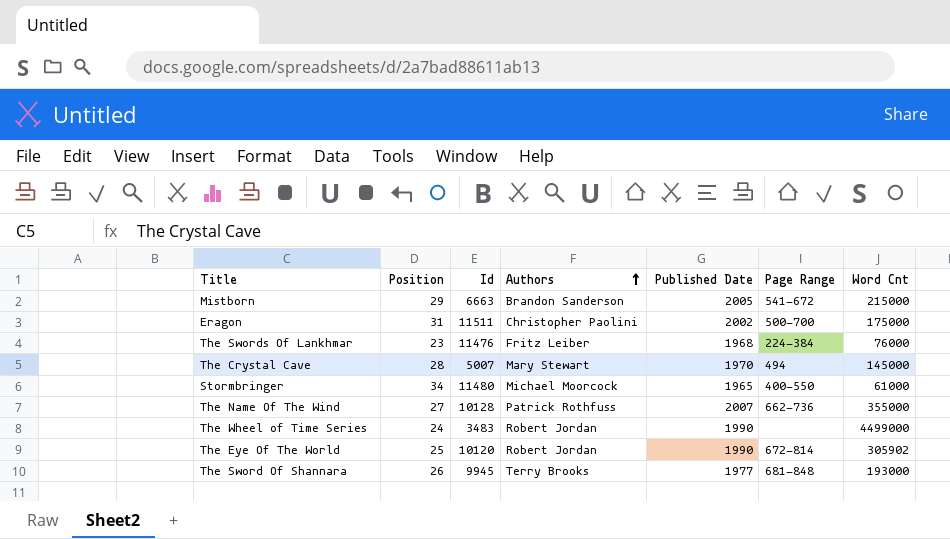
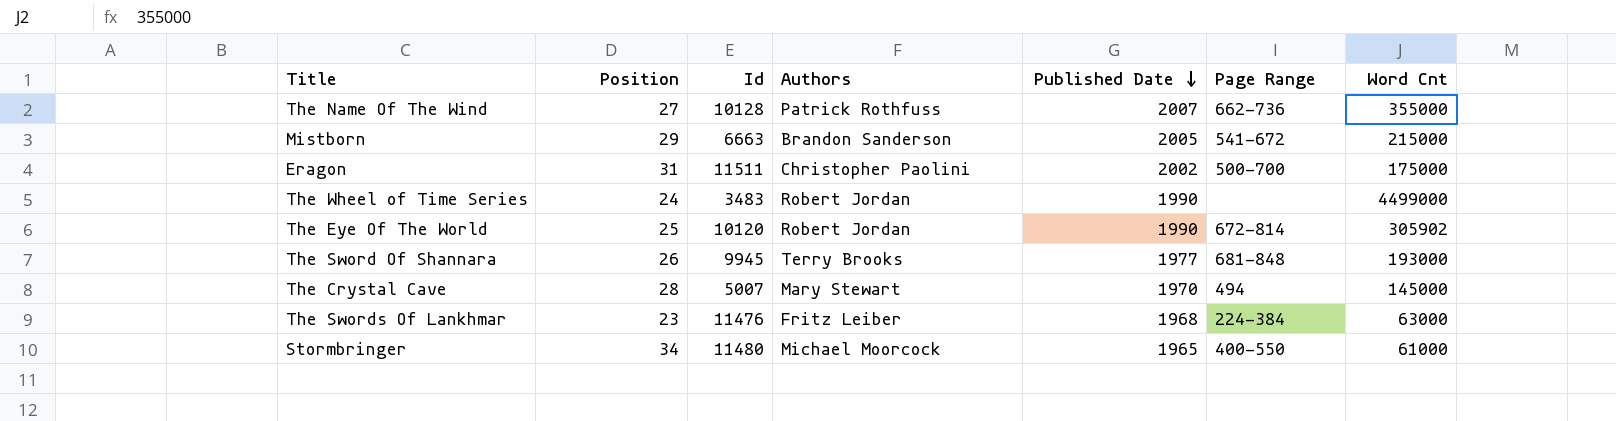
row order: Authors ascending -> Published Date descending
The Swords Of Lankhmar | Word Cnt: 76000 -> 63000

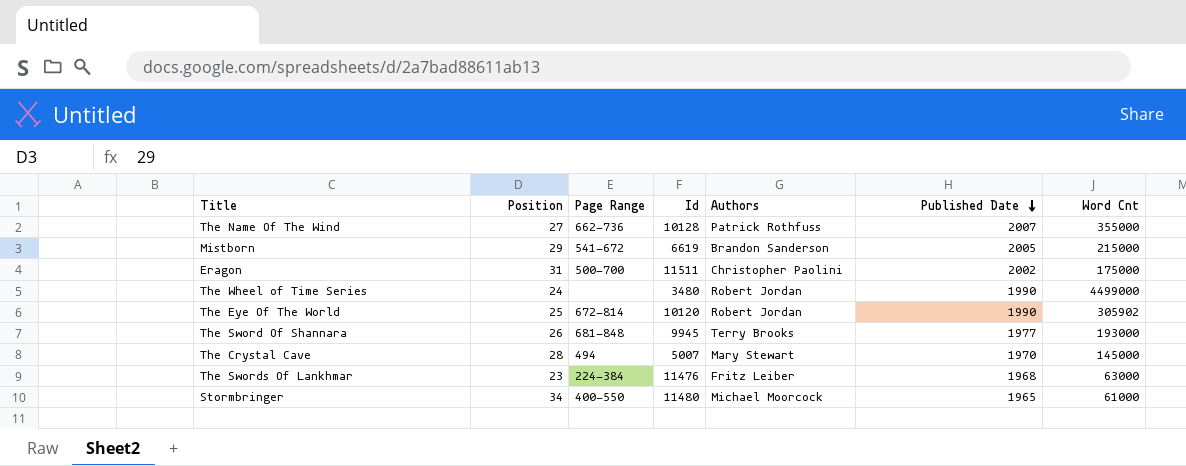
column Page Range | position: 6 -> 3
Mistborn | Id: 6663 -> 6619
The Wheel of Time Series | Id: 3483 -> 3480

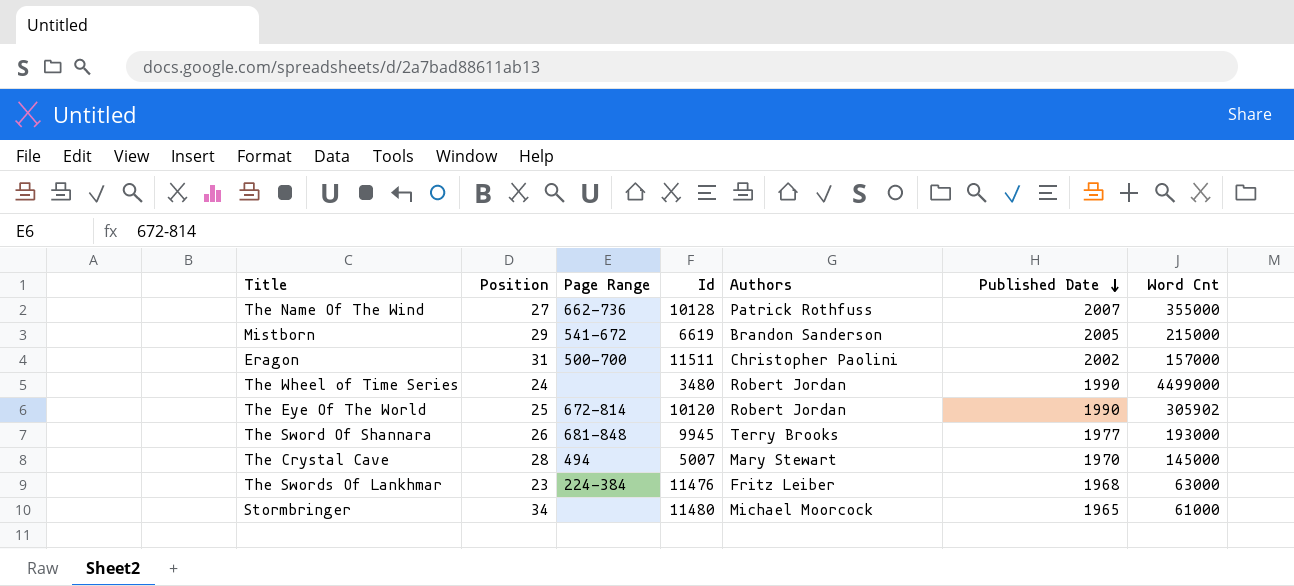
Eragon | Word Cnt: 175000 -> 157000
Stormbringer | Page Range: 400-550 -> none

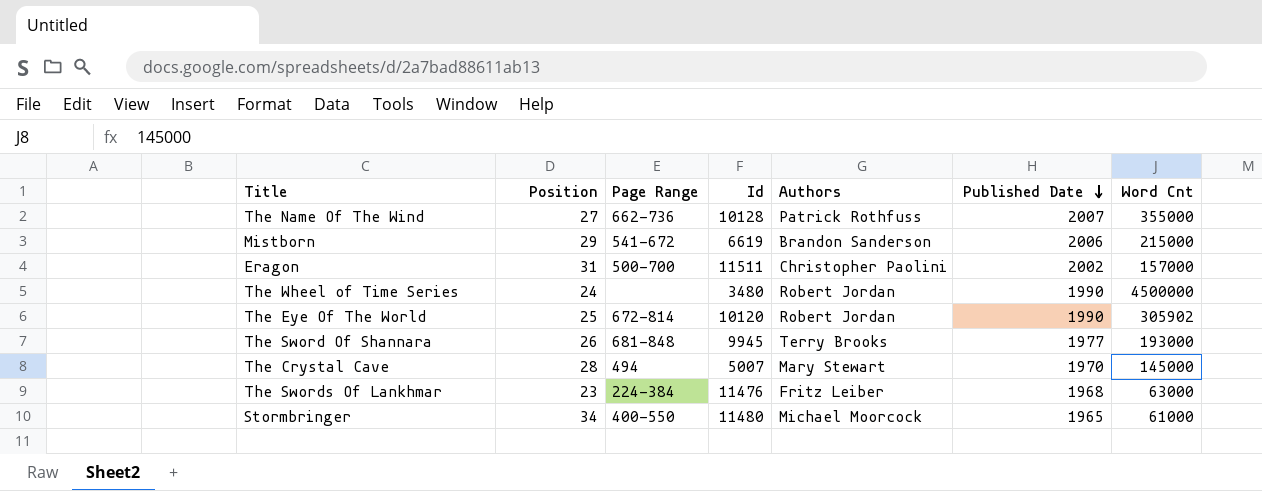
Mistborn | Published Date: 2005 -> 2006
The Wheel of Time Series | Word Cnt: 4499000 -> 4500000
Stormbringer | Page Range: none -> 400-550

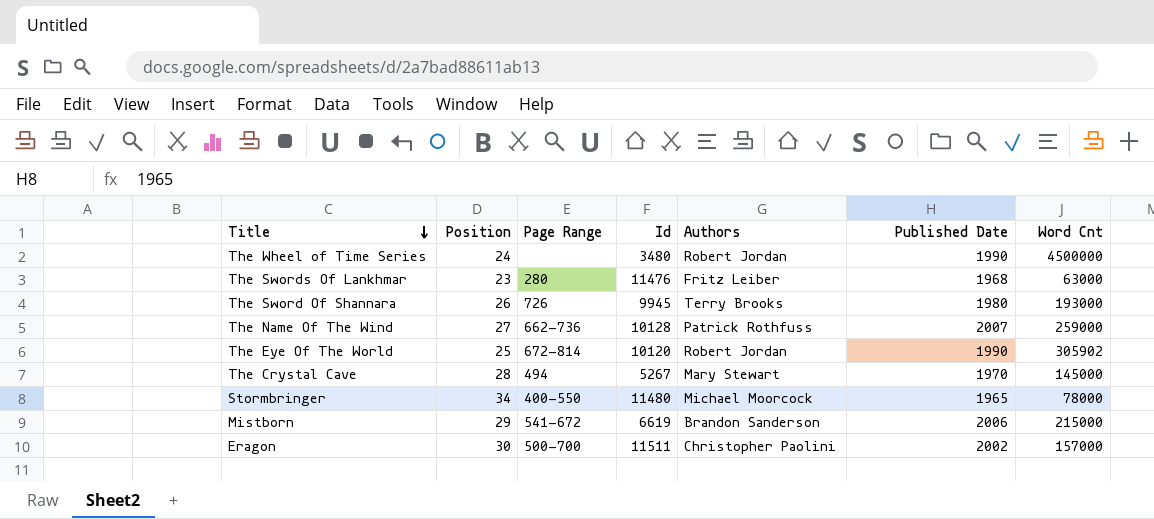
row order: Published Date descending -> Title descending
The Swords Of Lankhmar | Page Range: 224-384 -> 280
The Sword Of Shannara | Page Range: 681-848 -> 726
The Sword Of Shannara | Published Date: 1977 -> 1980
The Name Of The Wind | Word Cnt: 355000 -> 259000
The Crystal Cave | Id: 5007 -> 5267
Stormbringer | Word Cnt: 61000 -> 78000
Eragon | Position: 31 -> 30

